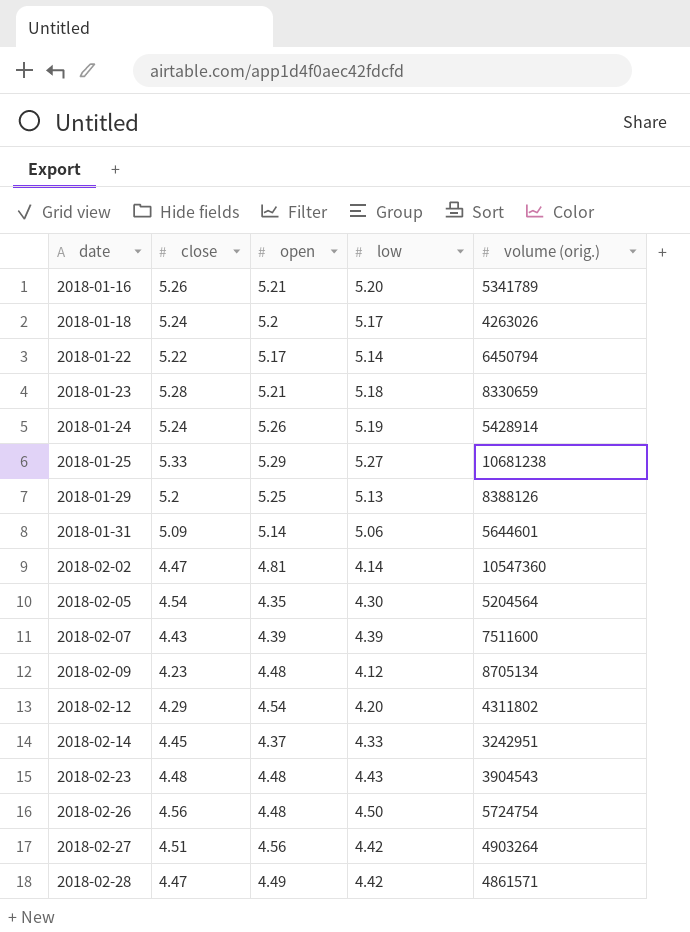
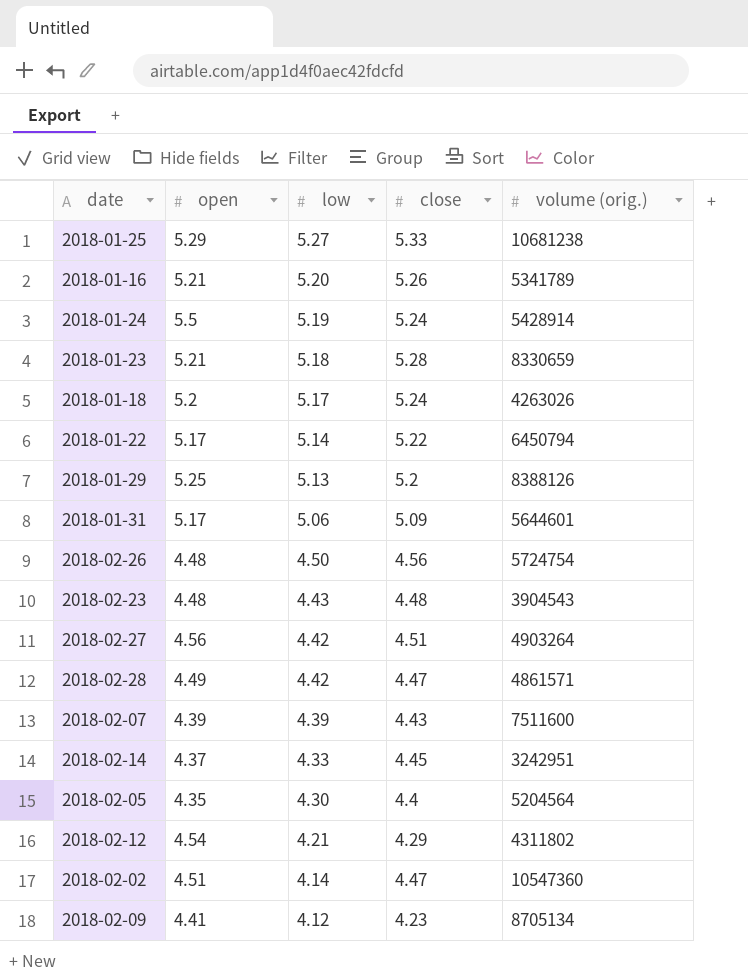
row order: date ascending -> low descending
column close | position: 2 -> 4
2018-01-24 | open: 5.26 -> 5.5
2018-01-31 | open: 5.14 -> 5.17
2018-02-05 | close: 4.54 -> 4.4
2018-02-12 | low: 4.20 -> 4.21
2018-02-02 | open: 4.81 -> 4.51
2018-02-09 | open: 4.48 -> 4.41

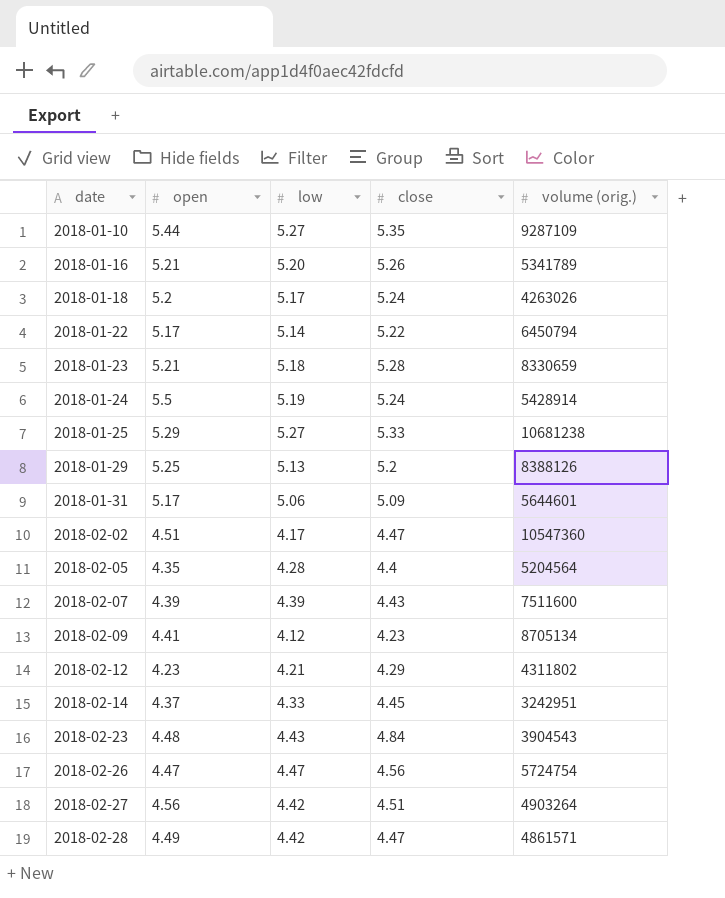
row order: low descending -> date ascending
row 2018-01-10: none -> 5.44 | 5.27 | 5.35 | 9287109
2018-02-02 | low: 4.14 -> 4.17
2018-02-05 | low: 4.30 -> 4.28
2018-02-12 | open: 4.54 -> 4.23
2018-02-23 | close: 4.48 -> 4.84
2018-02-26 | open: 4.48 -> 4.47
2018-02-26 | low: 4.50 -> 4.47

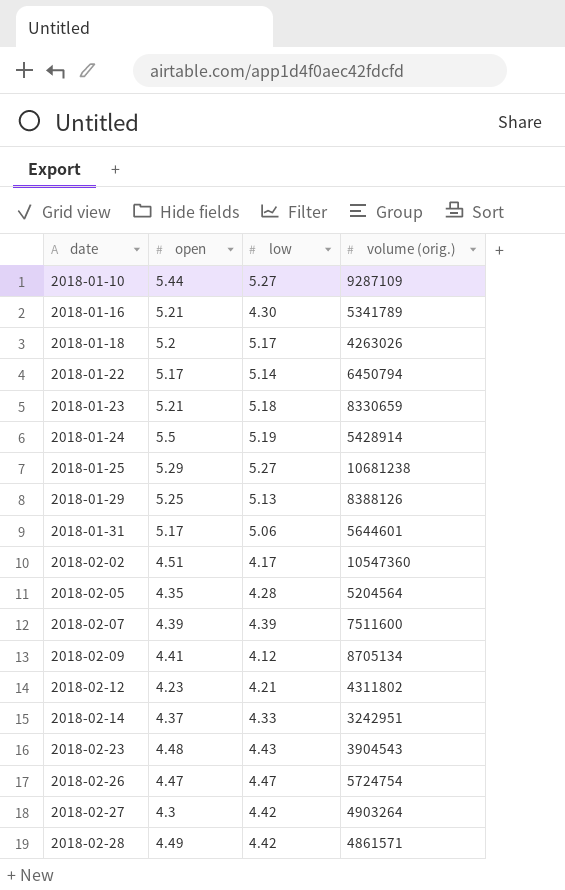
column close | position: 4 -> none
2018-01-16 | low: 5.20 -> 4.30
2018-02-27 | open: 4.56 -> 4.3

